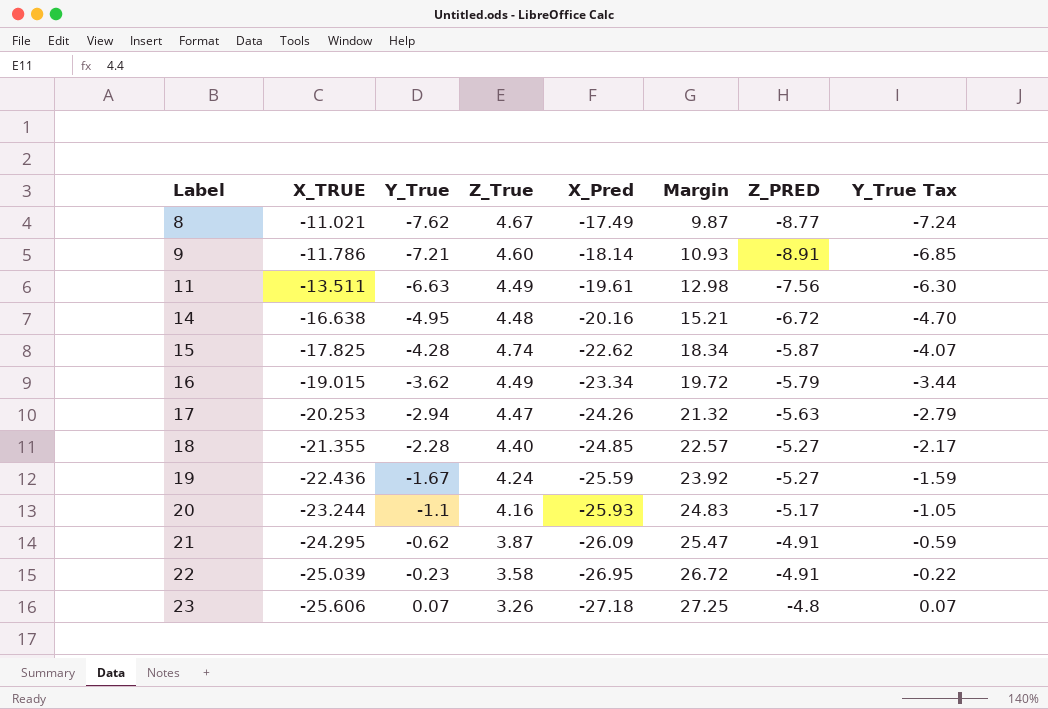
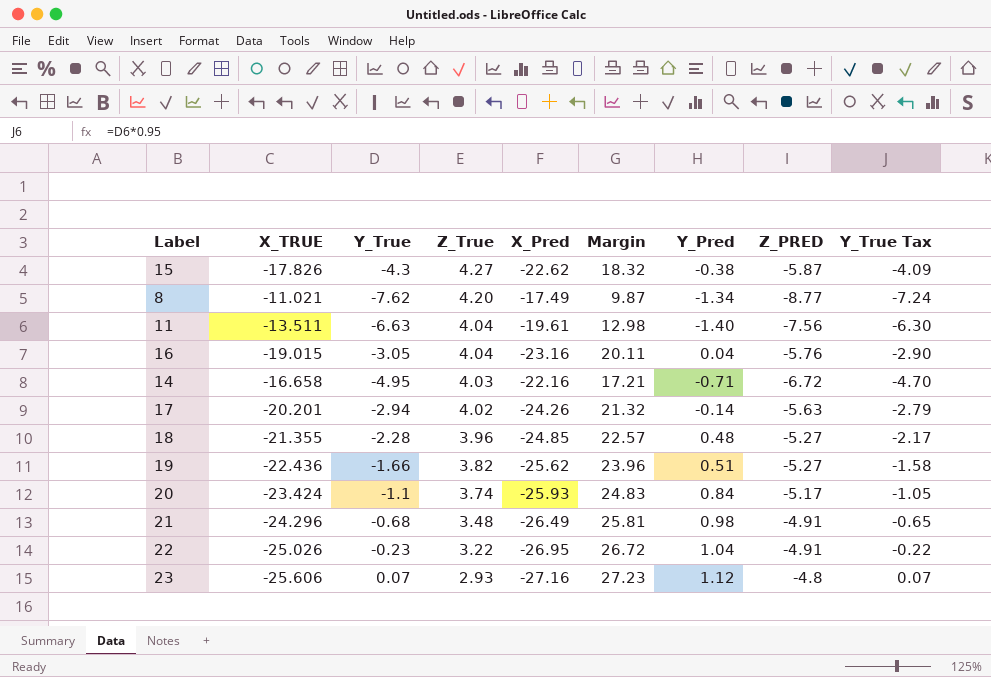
row order: Label ascending -> Z_True descending
column Y_Pred | position: none -> 7
row 9: -11.786 | -7.21 | 4.60 | -18.14 | 10.93 | -8.91 | -6.85 -> none
15 | X_TRUE: -17.825 -> -17.826
15 | Y_True: -4.28 -> -4.3
15 | Z_True: 4.74 -> 4.27
15 | Margin: 18.34 -> 18.32
15 | Y_True Tax: -4.07 -> -4.09
8 | Z_True: 4.67 -> 4.20
11 | Z_True: 4.49 -> 4.04
16 | Y_True: -3.62 -> -3.05
16 | Z_True: 4.49 -> 4.04
16 | X_Pred: -23.34 -> -23.16
16 | Margin: 19.72 -> 20.11
16 | Z_PRED: -5.79 -> -5.76
16 | Y_True Tax: -3.44 -> -2.90
14 | X_TRUE: -16.638 -> -16.658
14 | Z_True: 4.48 -> 4.03
14 | X_Pred: -20.16 -> -22.16
14 | Margin: 15.21 -> 17.21
17 | X_TRUE: -20.253 -> -20.201
17 | Z_True: 4.47 -> 4.02
18 | Z_True: 4.40 -> 3.96
19 | Y_True: -1.67 -> -1.66
19 | Z_True: 4.24 -> 3.82
19 | X_Pred: -25.59 -> -25.62
19 | Margin: 23.92 -> 23.96
19 | Y_True Tax: -1.59 -> -1.58
20 | X_TRUE: -23.244 -> -23.424
20 | Z_True: 4.16 -> 3.74
21 | X_TRUE: -24.295 -> -24.296
21 | Y_True: -0.62 -> -0.68
21 | Z_True: 3.87 -> 3.48
21 | X_Pred: -26.09 -> -26.49
21 | Margin: 25.47 -> 25.81
21 | Y_True Tax: -0.59 -> -0.65
22 | X_TRUE: -25.039 -> -25.026
22 | Z_True: 3.58 -> 3.22
23 | Z_True: 3.26 -> 2.93
23 | X_Pred: -27.18 -> -27.16
23 | Margin: 27.25 -> 27.23

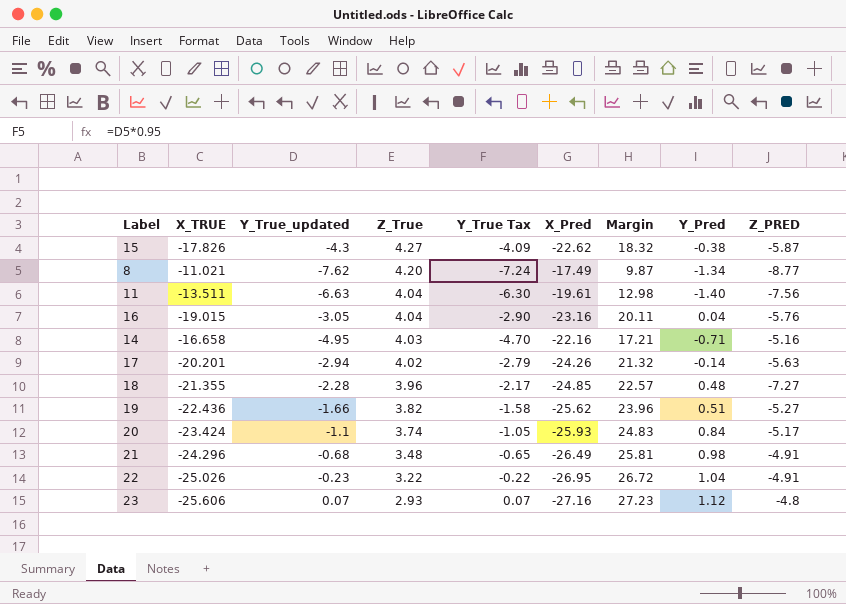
column name: Y_True -> Y_True_updated
column Y_True Tax | position: 9 -> 5
14 | Z_PRED: -6.72 -> -5.16
18 | Z_PRED: -5.27 -> -7.27

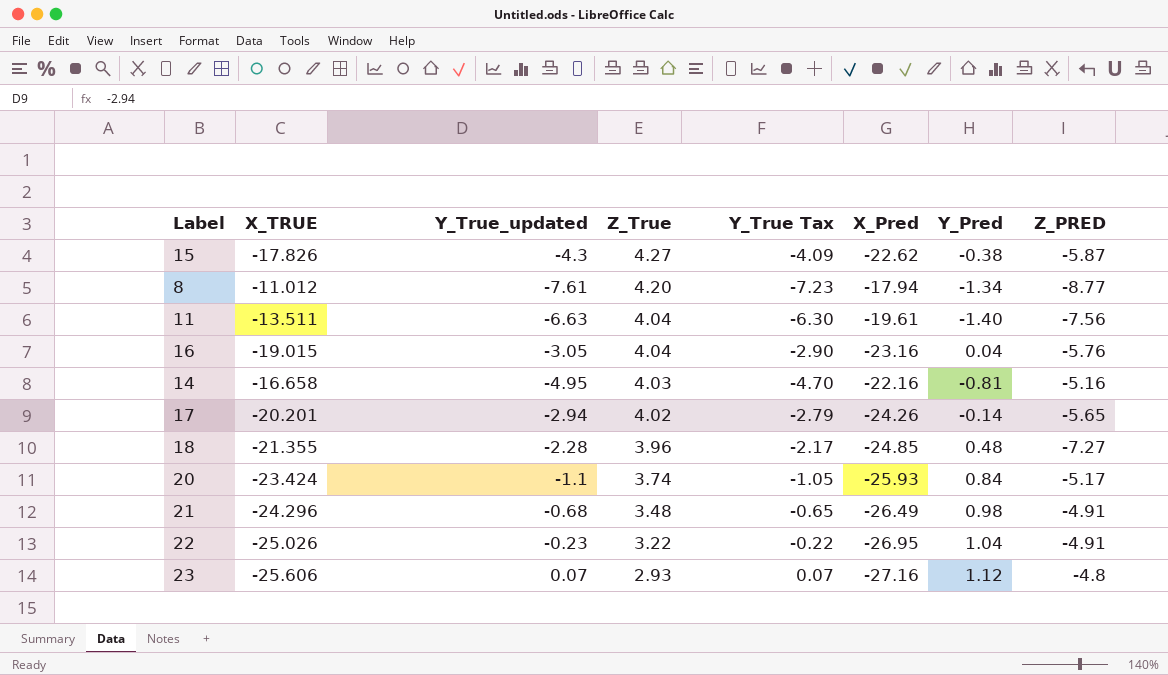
column Margin | formula: [Y_True_updated] - [X_Pred] -> none
row 19: -22.436 | -1.66 | 3.82 | -1.58 | -25.62 | 23.96 | 0.51 | -5.27 -> none
8 | X_TRUE: -11.021 -> -11.012
8 | Y_True_updated: -7.62 -> -7.61
8 | Y_True Tax: -7.24 -> -7.23
8 | X_Pred: -17.49 -> -17.94
14 | Y_Pred: -0.71 -> -0.81
17 | Z_PRED: -5.63 -> -5.65

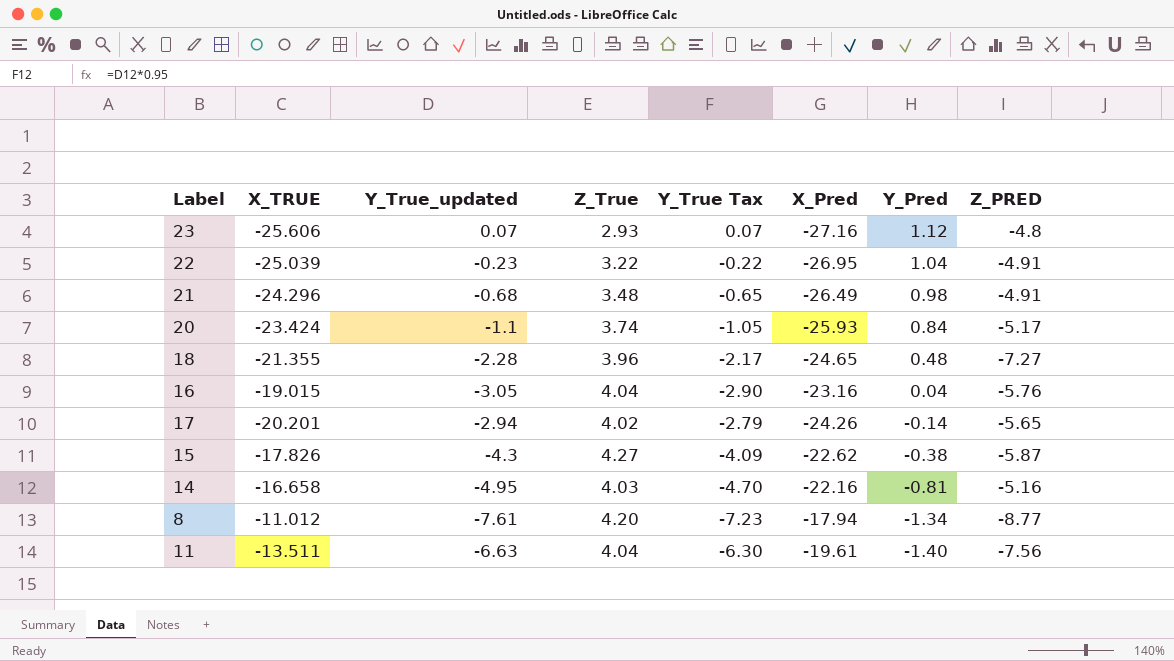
row order: Z_True descending -> Y_Pred descending
22 | X_TRUE: -25.026 -> -25.039
18 | X_Pred: -24.85 -> -24.65

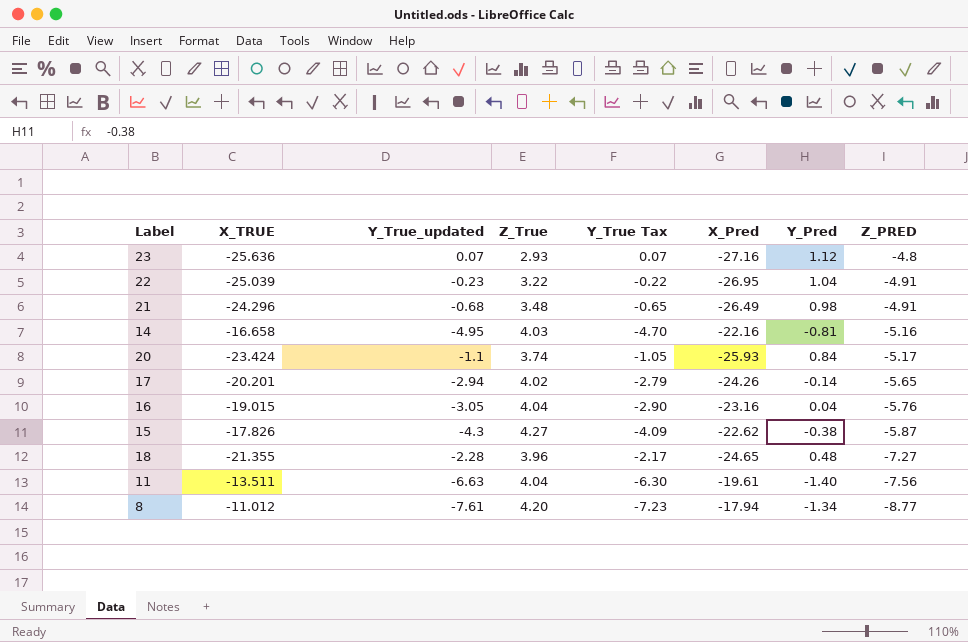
row order: Y_Pred descending -> Z_PRED descending
23 | X_TRUE: -25.606 -> -25.636

